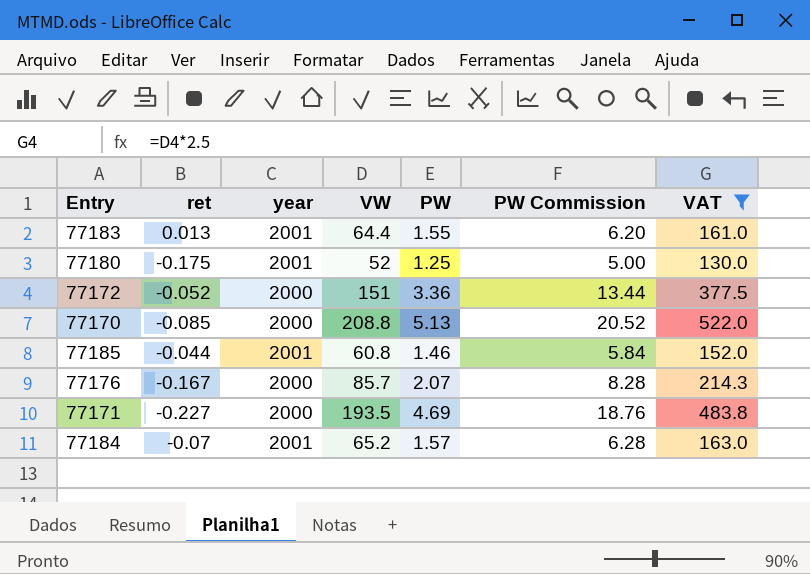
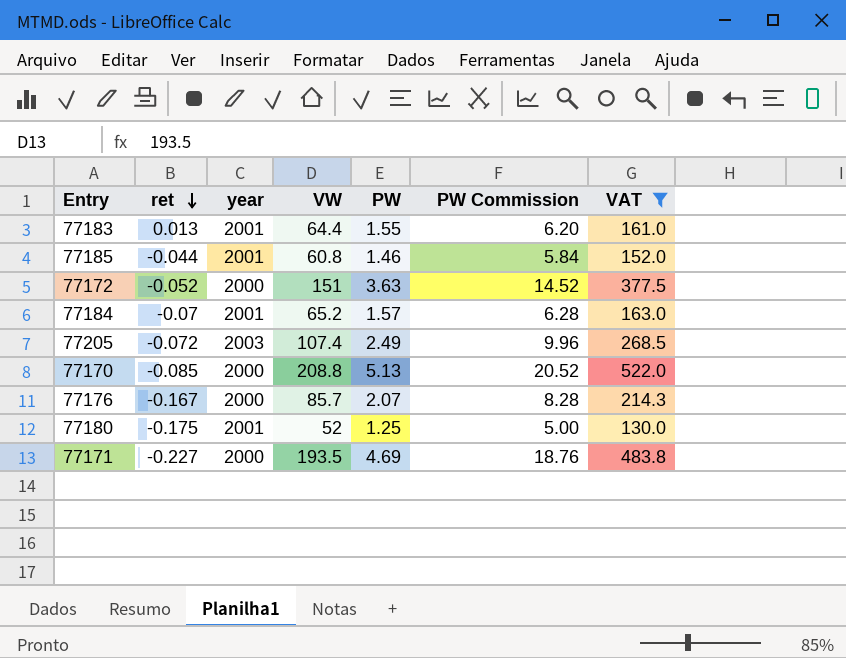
row order: none -> ret descending
77172 | PW: 3.36 -> 3.63
77172 | PW Commission: 13.44 -> 14.52
row 77205: none -> -0.072 | 2003 | 107.4 | 2.49 | 9.96 | 268.5

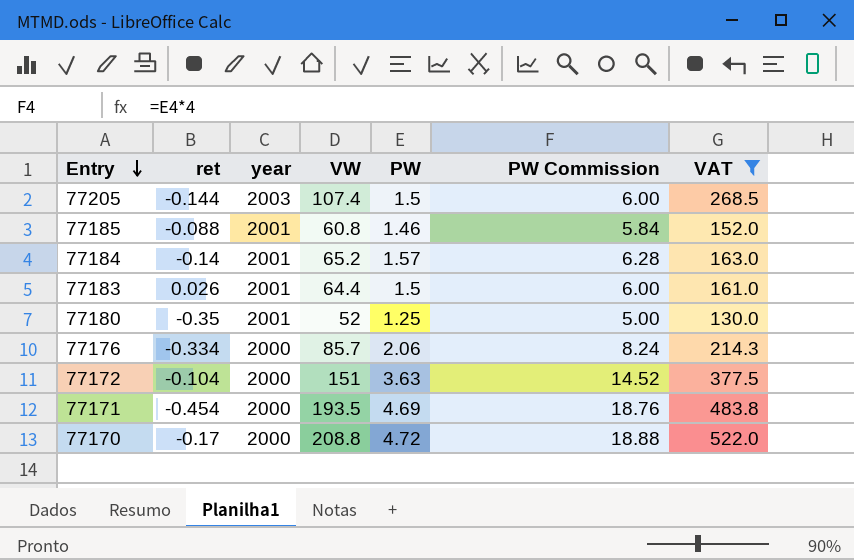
row order: ret descending -> Entry descending
77205 | ret: -0.072 -> -0.144
77205 | PW: 2.49 -> 1.5
77205 | PW Commission: 9.96 -> 6.00
77185 | ret: -0.044 -> -0.088
77184 | ret: -0.07 -> -0.14
77183 | ret: 0.013 -> 0.026
77183 | PW: 1.55 -> 1.5
77183 | PW Commission: 6.20 -> 6.00
77180 | ret: -0.175 -> -0.35
77176 | ret: -0.167 -> -0.334
77176 | PW: 2.07 -> 2.06
77176 | PW Commission: 8.28 -> 8.24
77172 | ret: -0.052 -> -0.104
77171 | ret: -0.227 -> -0.454
77170 | ret: -0.085 -> -0.17
77170 | PW: 5.13 -> 4.72
77170 | PW Commission: 20.52 -> 18.88

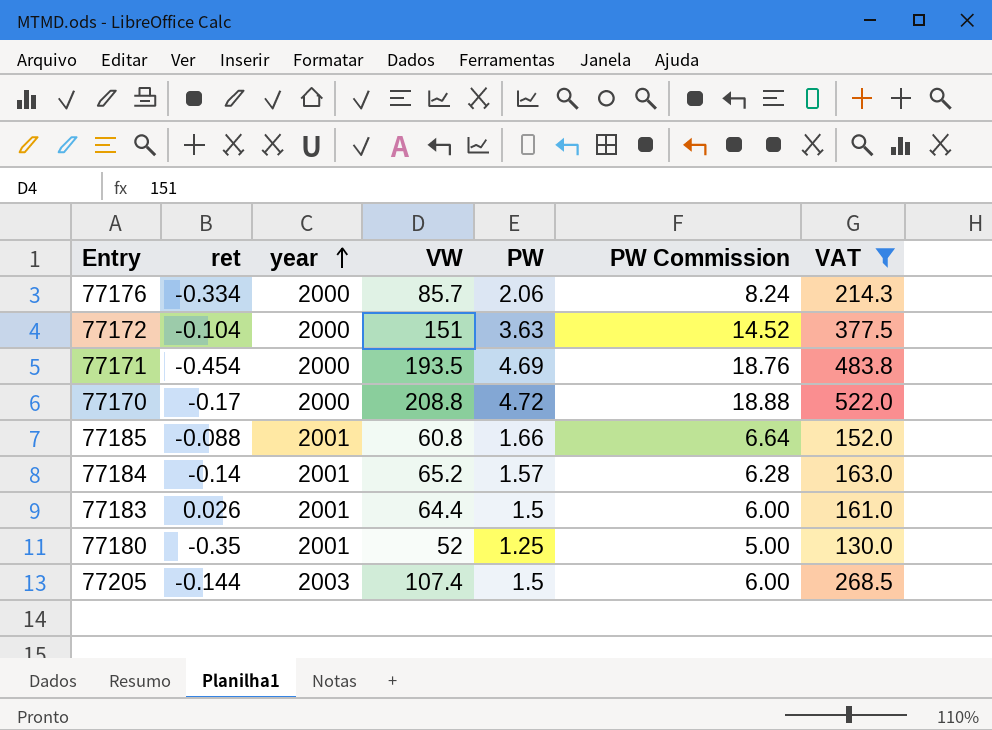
row order: Entry descending -> year ascending
77185 | PW: 1.46 -> 1.66
77185 | PW Commission: 5.84 -> 6.64

